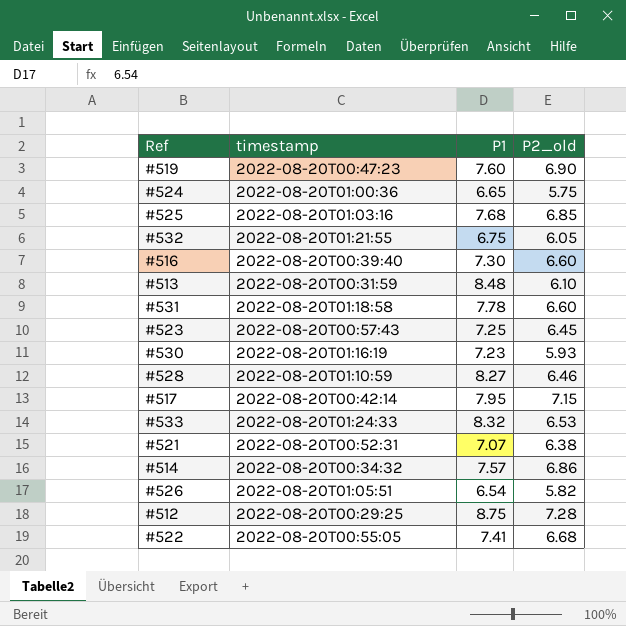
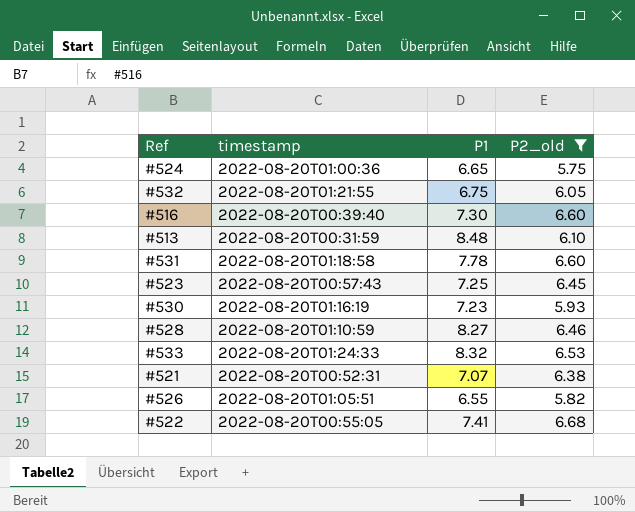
filter: none -> P2_old <= 6.68
#526 | P1: 6.54 -> 6.55

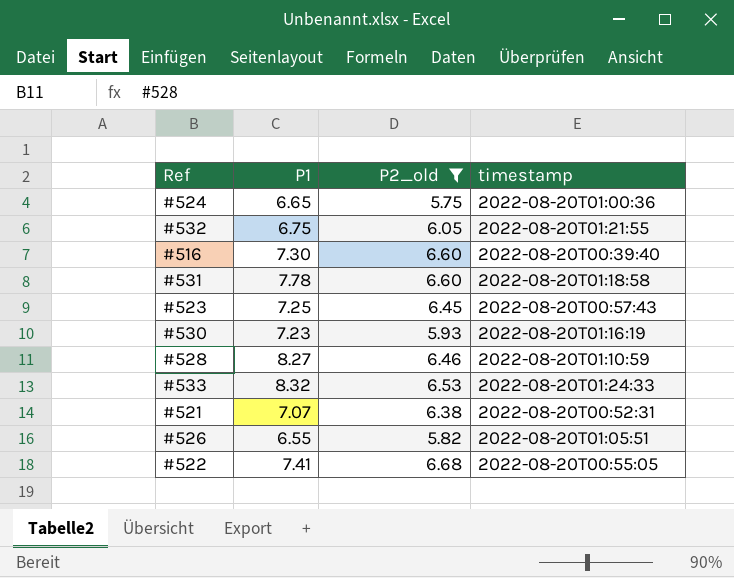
column timestamp | position: 2 -> 4
row #513: 2022-08-20T00:31:59 | 8.48 | 6.10 -> none

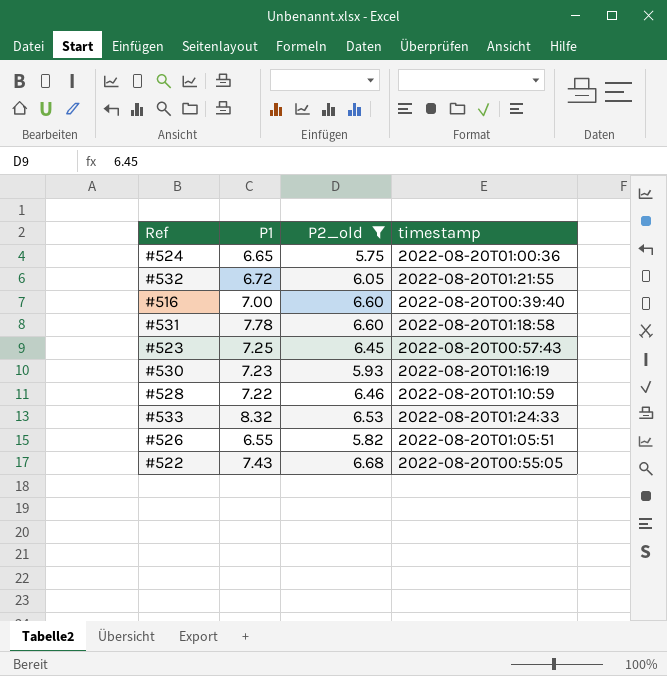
row #521: 7.07 | 6.38 | 2022-08-20T00:52:31 -> none
#532 | P1: 6.75 -> 6.72
#516 | P1: 7.30 -> 7.00
#528 | P1: 8.27 -> 7.22
#522 | P1: 7.41 -> 7.43

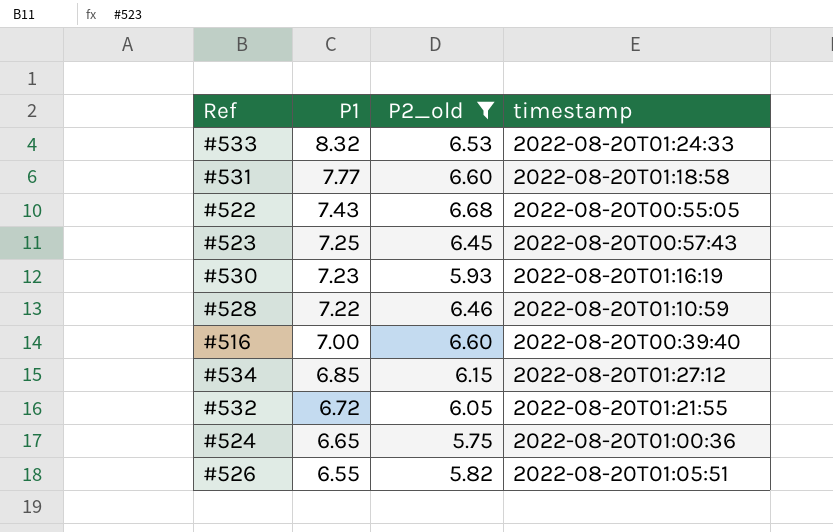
row order: none -> P1 descending
#531 | P1: 7.78 -> 7.77
row #534: none -> 6.85 | 6.15 | 2022-08-20T01:27:12

